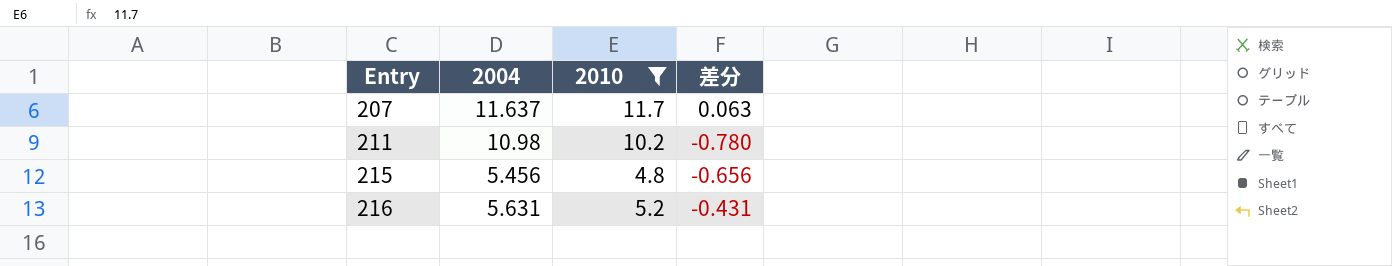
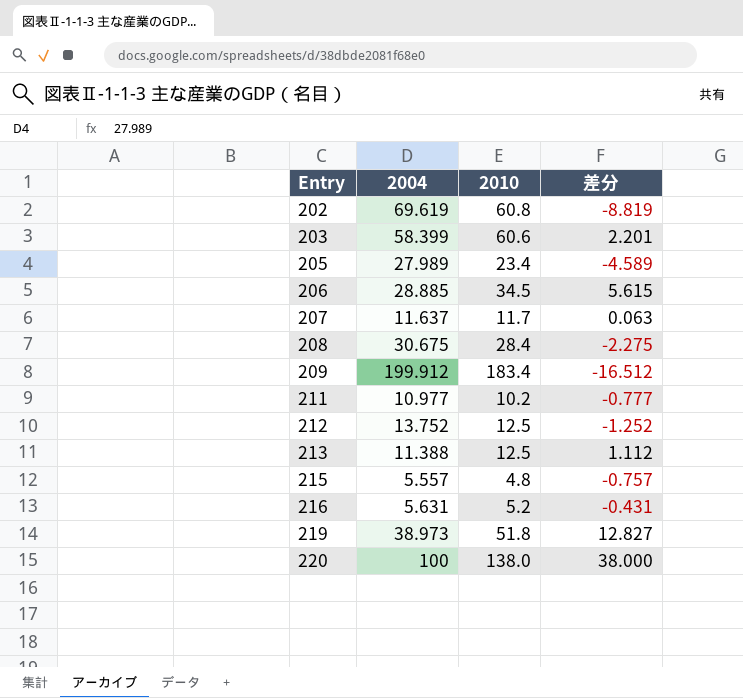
filter: 2010 <= 11.7 -> none
211 | 2004: 10.98 -> 10.977
211 | 差分: -0.780 -> -0.777
215 | 2004: 5.456 -> 5.557
215 | 差分: -0.656 -> -0.757

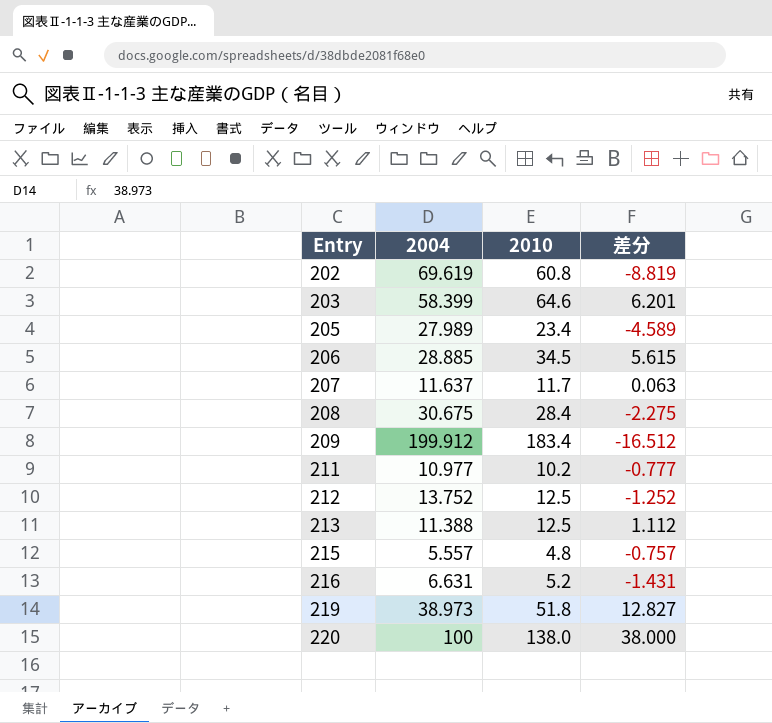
203 | 2010: 60.6 -> 64.6
203 | 差分: 2.201 -> 6.201
216 | 2004: 5.631 -> 6.631
216 | 差分: -0.431 -> -1.431

